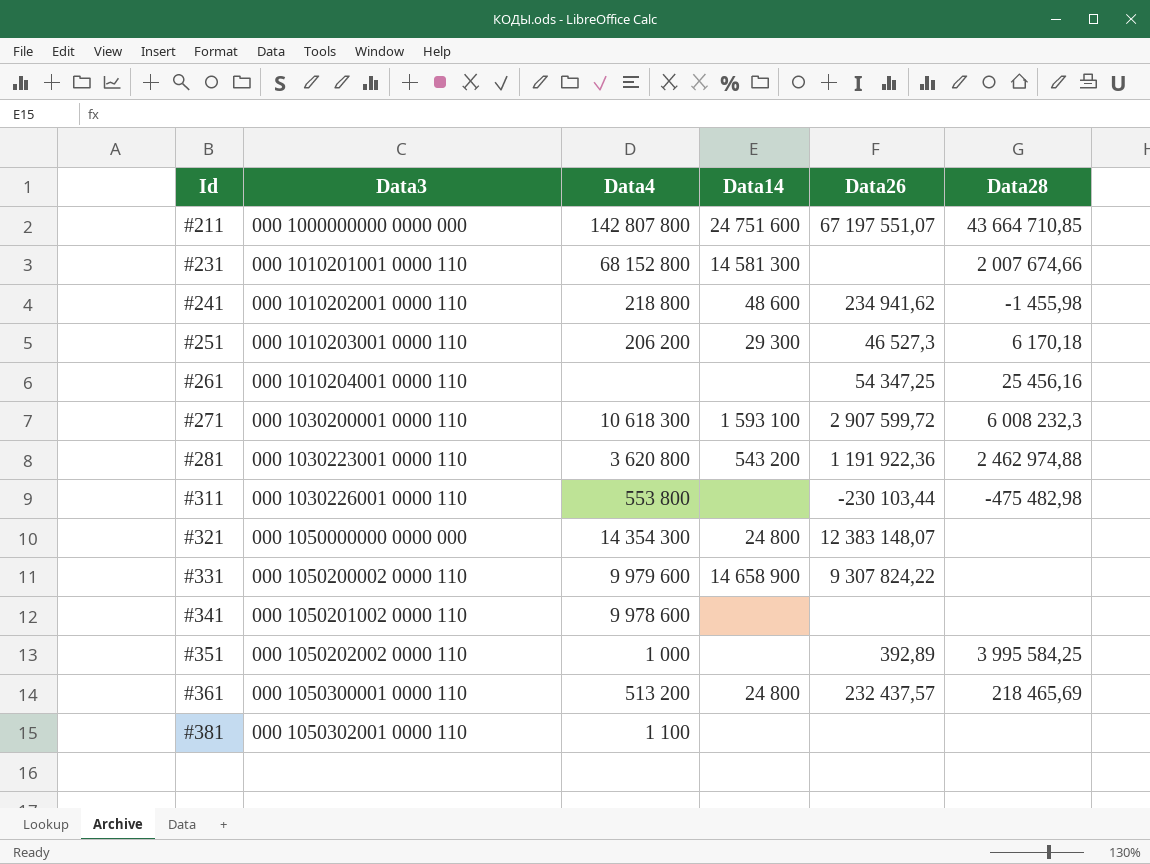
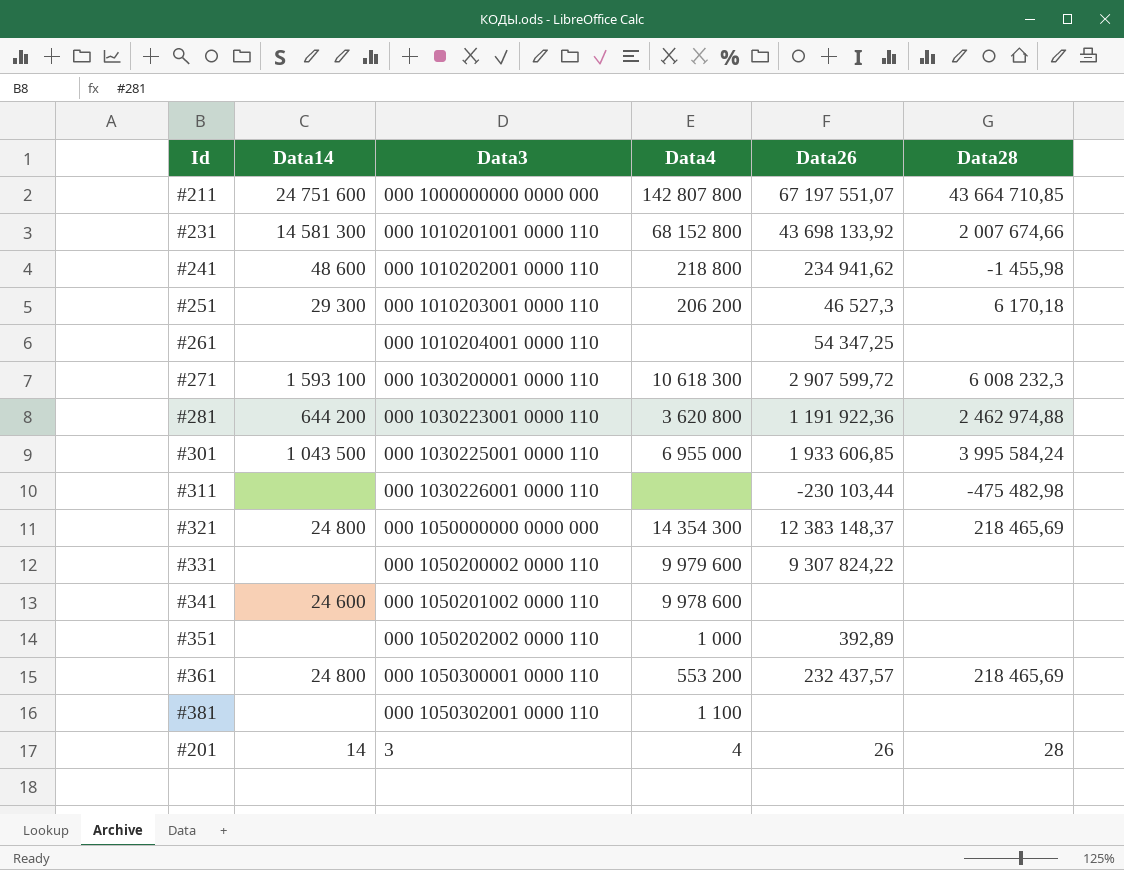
column Data14 | position: 4 -> 2
#231 | Data26: none -> 43 698 133,92
#261 | Data28: 25 456,16 -> none
#281 | Data14: 543 200 -> 644 200
row #301: none -> 1 043 500 | 000 1030225001 0000 110 | 6 955 000 | 1 933 606,85 | 3 995 584,24
#311 | Data4: 553 800 -> none
#321 | Data26: 12 383 148,07 -> 12 383 148,37
#321 | Data28: none -> 218 465,69
#331 | Data14: 14 658 900 -> none
#341 | Data14: none -> 24 600
#351 | Data28: 3 995 584,25 -> none
#361 | Data4: 513 200 -> 553 200
row #201: none -> 14 | 3 | 4 | 26 | 28

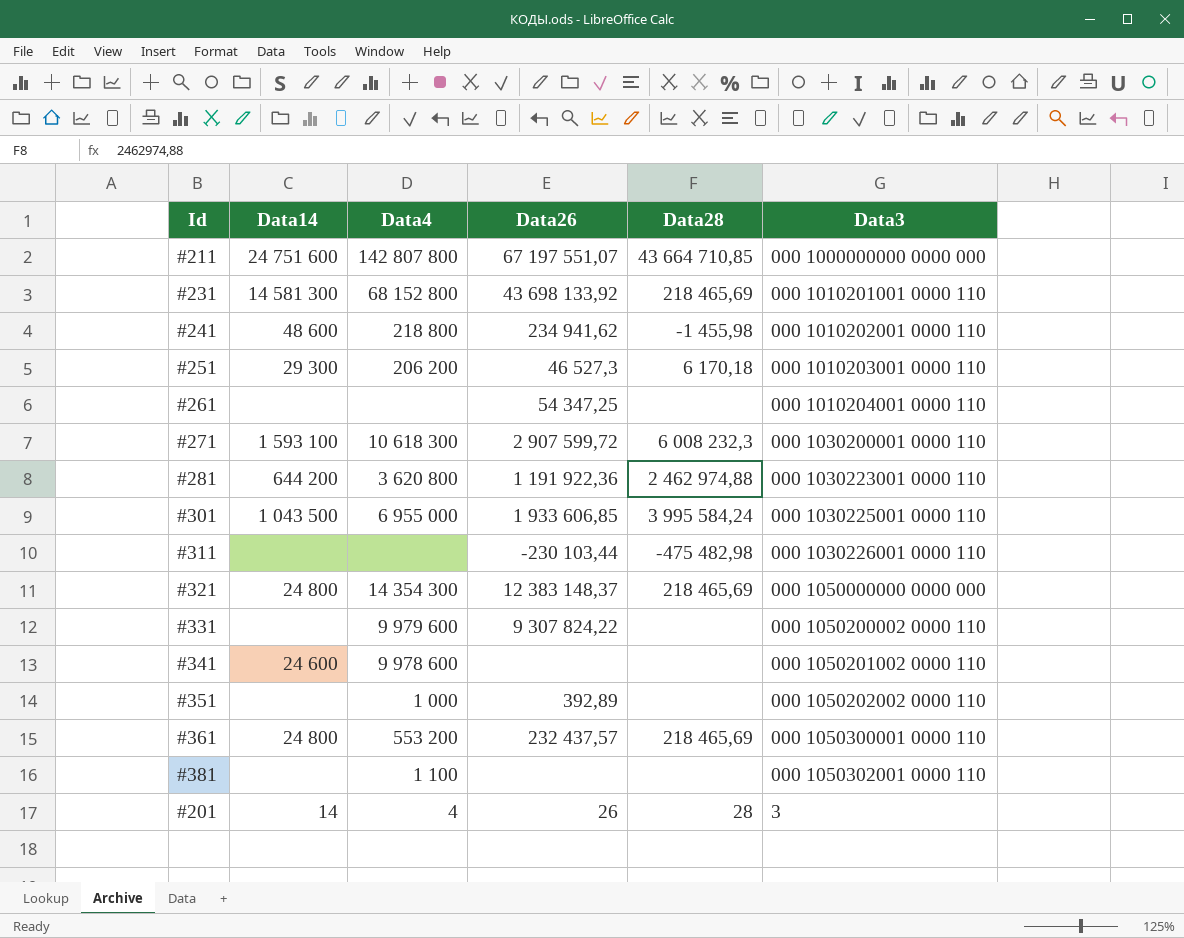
column Data3 | position: 3 -> 6
#231 | Data28: 2 007 674,66 -> 218 465,69

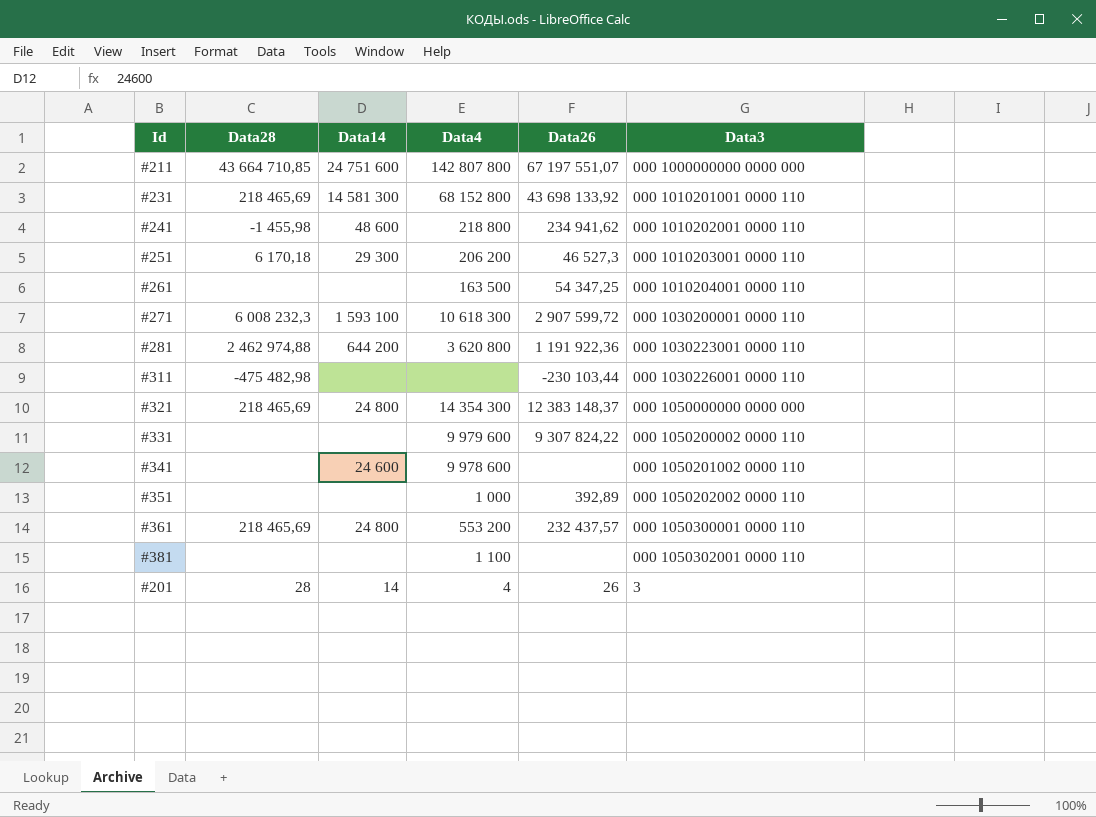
column Data28 | position: 5 -> 2
row #301: 1 043 500 | 6 955 000 | 1 933 606,85 | 3 995 584,24 | 000 1030225001 0000 110 -> none
#261 | Data4: none -> 163 500

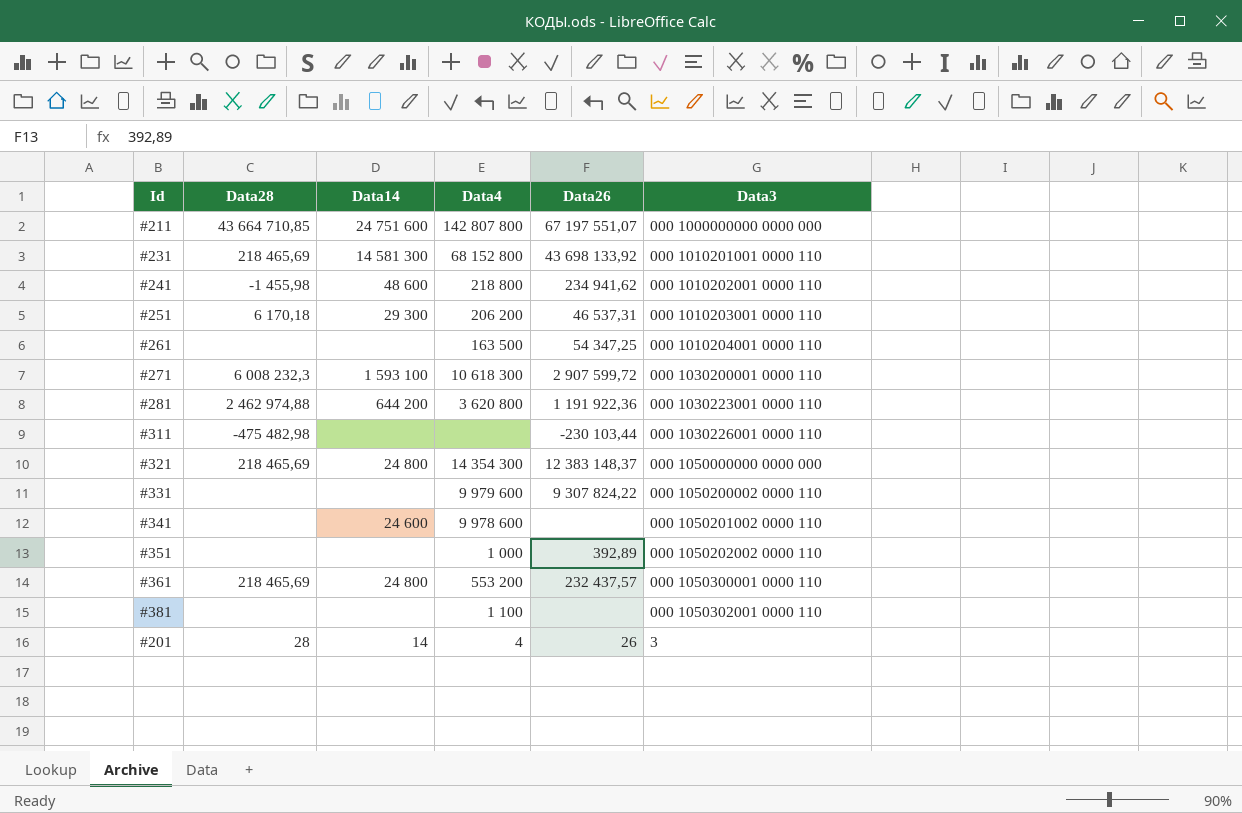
#251 | Data26: 46 527,3 -> 46 537,31

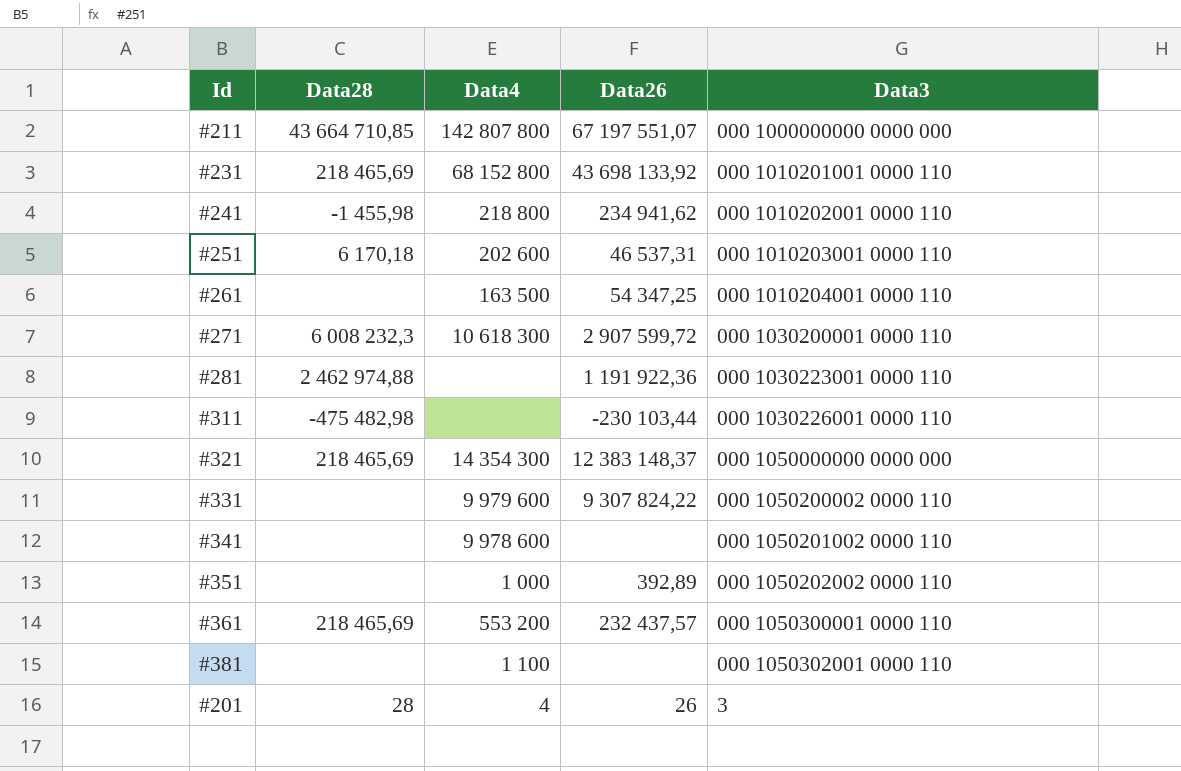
column Data14 | position: 3 -> none
#251 | Data4: 206 200 -> 202 600
#281 | Data4: 3 620 800 -> none

